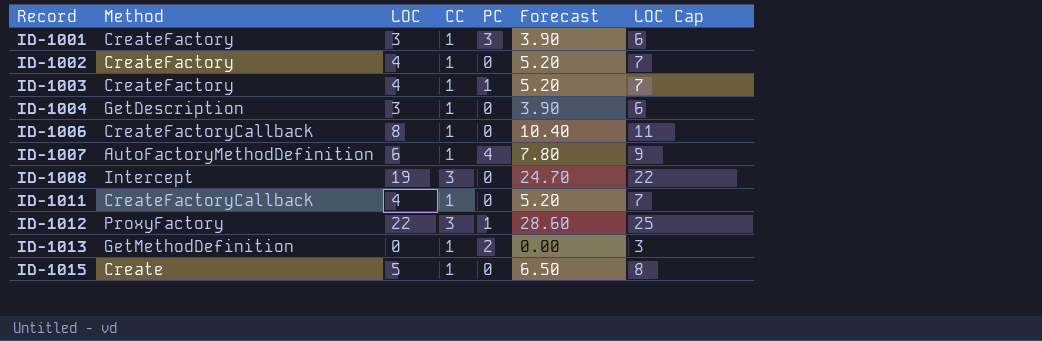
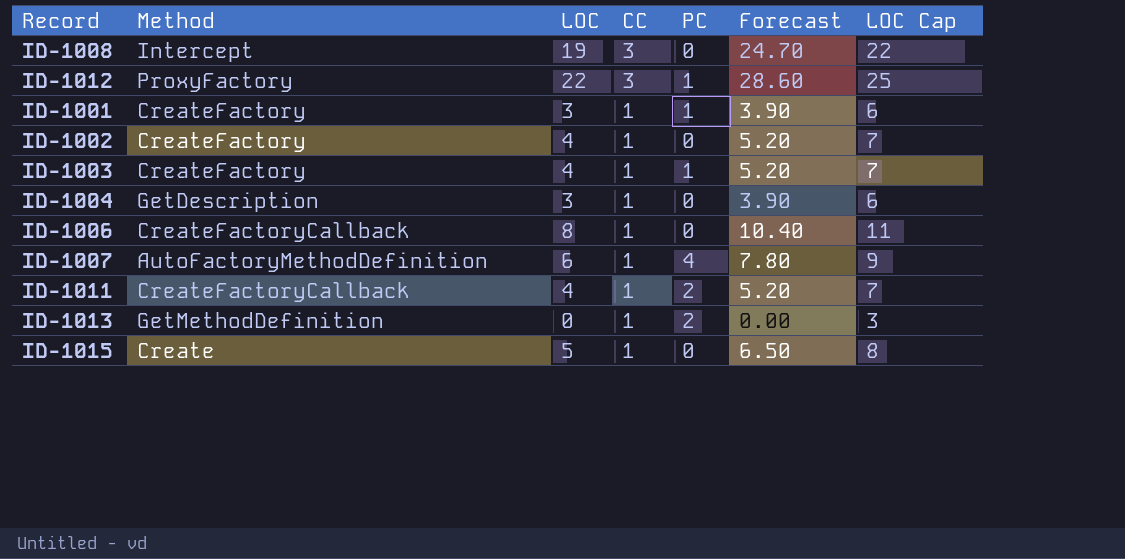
row order: Record ascending -> CC descending
ID-1001 | PC: 3 -> 1
ID-1011 | PC: 0 -> 2

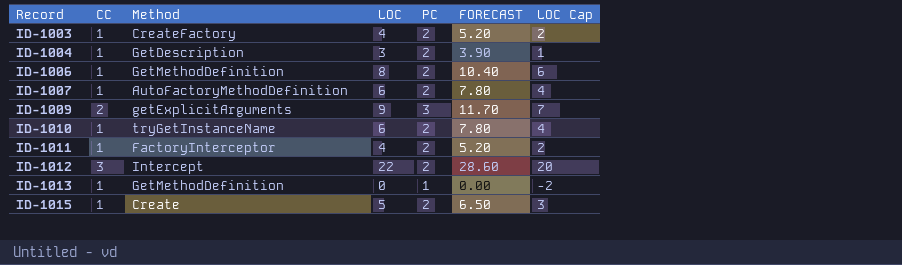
row order: CC descending -> Record ascending
column CC | position: 4 -> 2
column name: Forecast -> FORECAST
column LOC Cap | formula: [LOC] + 3 -> [LOC] - 2
row ID-1008: Intercept | 19 | 3 | 0 | 24.70 | 22 -> none
row ID-1001: CreateFactory | 3 | 1 | 1 | 3.90 | 6 -> none
row ID-1002: CreateFactory | 4 | 1 | 0 | 5.20 | 7 -> none
ID-1003 | PC: 1 -> 2
ID-1004 | PC: 0 -> 2
ID-1006 | Method: CreateFactoryCallback -> GetMethodDefinition
ID-1006 | PC: 0 -> 2
ID-1007 | PC: 4 -> 2
row ID-1009: none -> 2 | getExplicitArguments | 9 | 3 | 11.70 | 7
row ID-1010: none -> 1 | tryGetInstanceName | 6 | 2 | 7.80 | 4
ID-1011 | Method: CreateFactoryCallback -> FactoryInterceptor
ID-1012 | Method: ProxyFactory -> Intercept
ID-1012 | PC: 1 -> 2
ID-1013 | PC: 2 -> 1
ID-1015 | PC: 0 -> 2

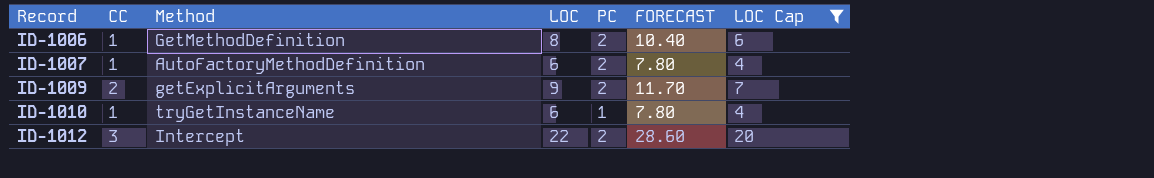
filter: none -> LOC Cap >= 4
ID-1009 | PC: 3 -> 2
ID-1010 | PC: 2 -> 1

